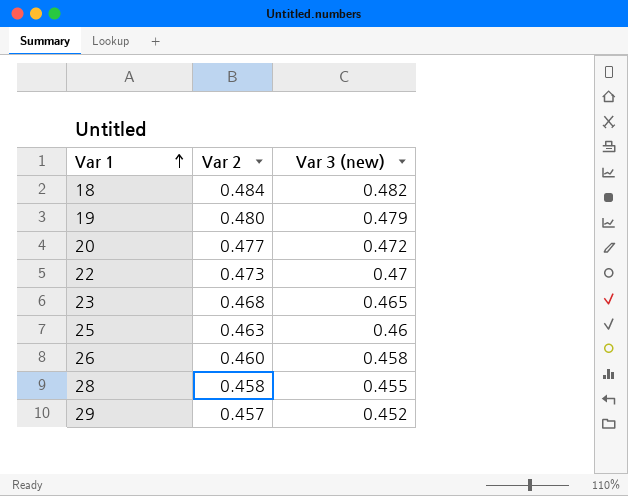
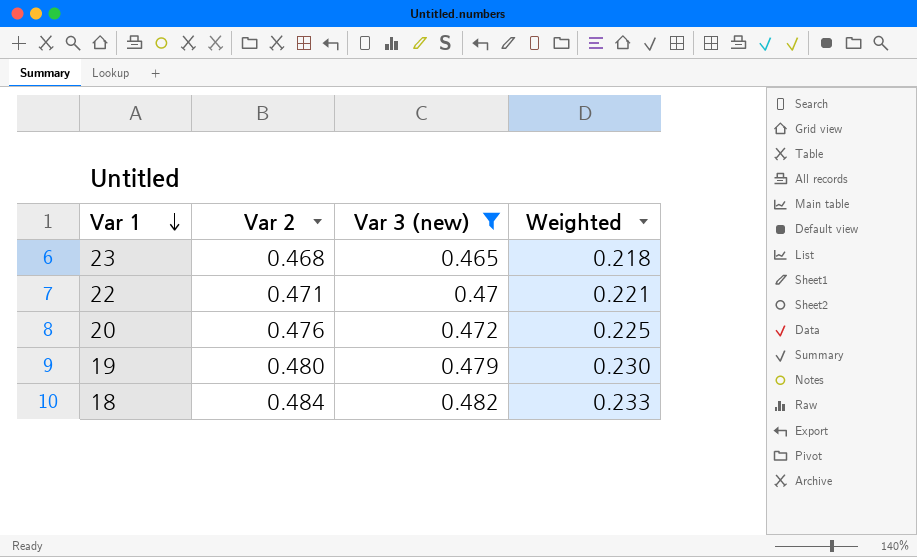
filter: none -> Var 3 (new) >= 0.465
row order: Var 1 ascending -> Var 1 descending
column Weighted | formula: none -> [Var 2] * [Var 3 (new)]
22 | Var 2: 0.473 -> 0.471
20 | Var 2: 0.477 -> 0.476

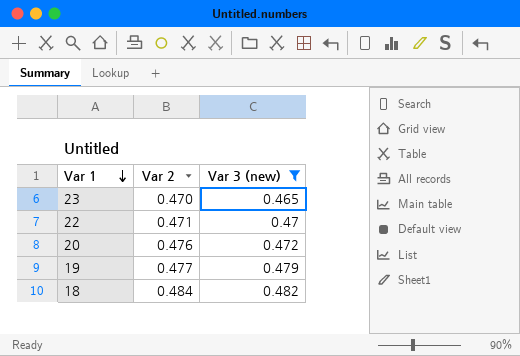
column Weighted | formula: [Var 2] * [Var 3 (new)] -> none
23 | Var 2: 0.468 -> 0.470
19 | Var 2: 0.480 -> 0.477

